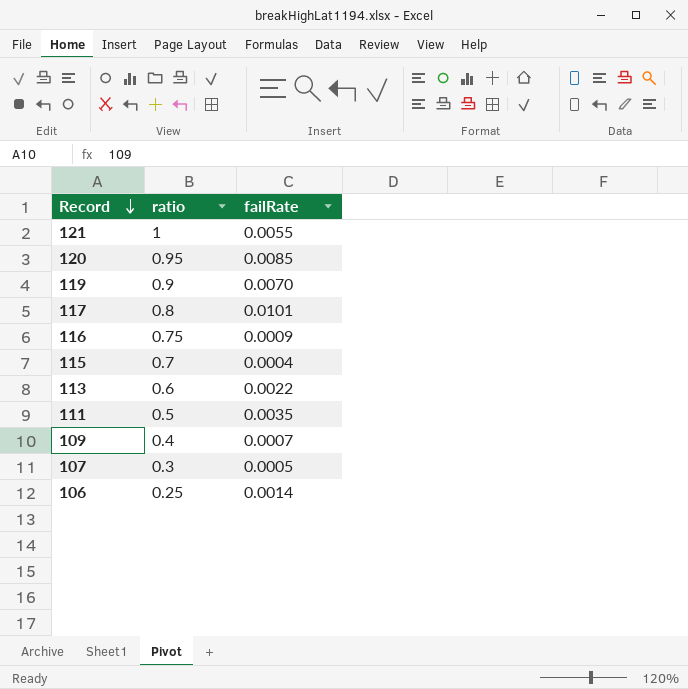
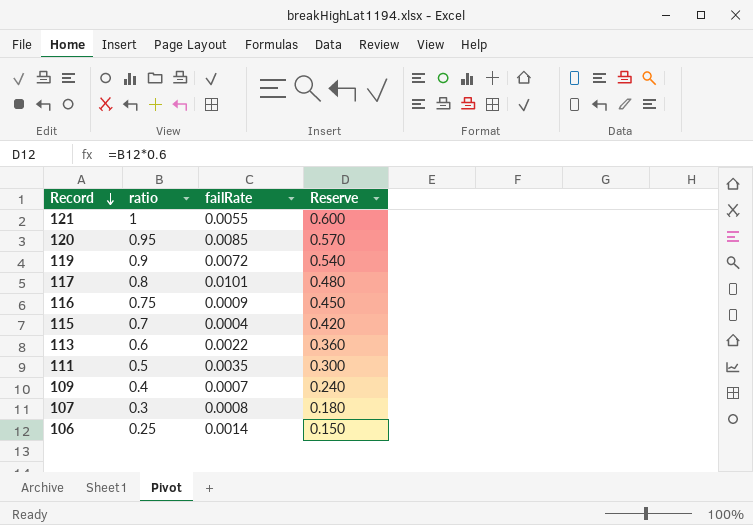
column Reserve | formula: none -> [ratio] * 0.6
119 | failRate: 0.0070 -> 0.0072
107 | failRate: 0.0005 -> 0.0008

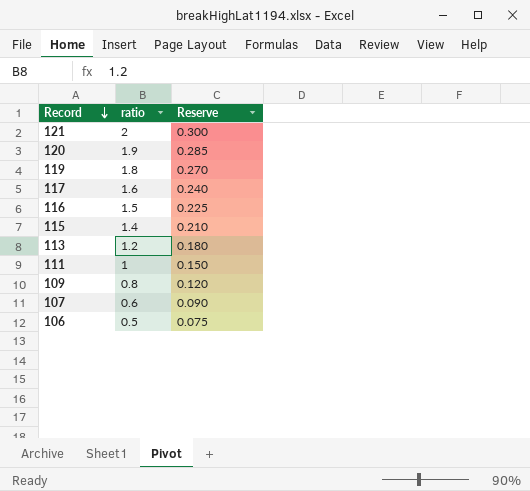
column failRate | position: 3 -> none
column Reserve | formula: [ratio] * 0.6 -> [ratio] * 0.15
121 | ratio: 1 -> 2
120 | ratio: 0.95 -> 1.9
119 | ratio: 0.9 -> 1.8
117 | ratio: 0.8 -> 1.6
116 | ratio: 0.75 -> 1.5
115 | ratio: 0.7 -> 1.4
113 | ratio: 0.6 -> 1.2
111 | ratio: 0.5 -> 1
109 | ratio: 0.4 -> 0.8
107 | ratio: 0.3 -> 0.6
106 | ratio: 0.25 -> 0.5

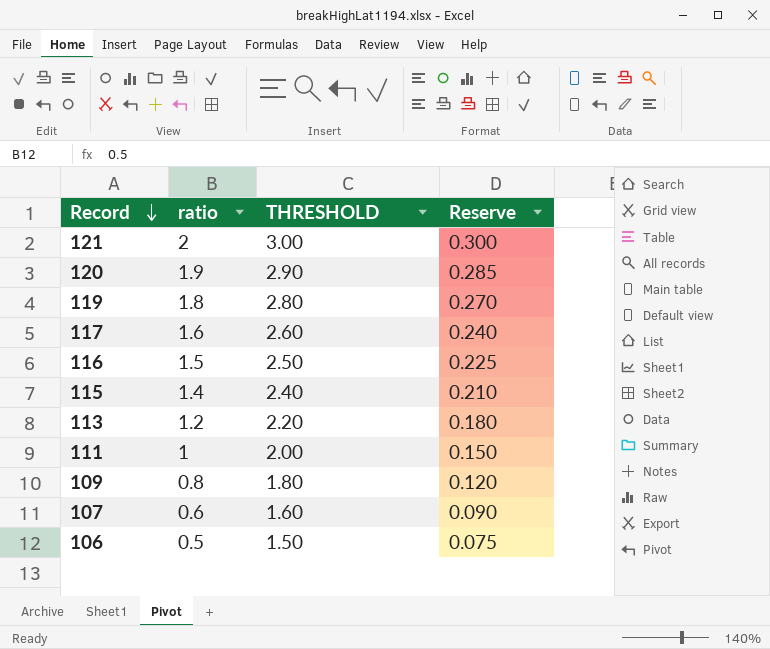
column THRESHOLD | formula: none -> [ratio] + 1

